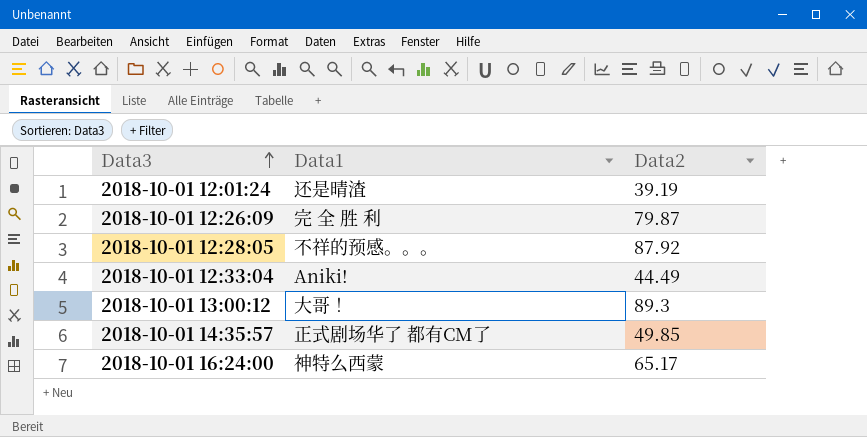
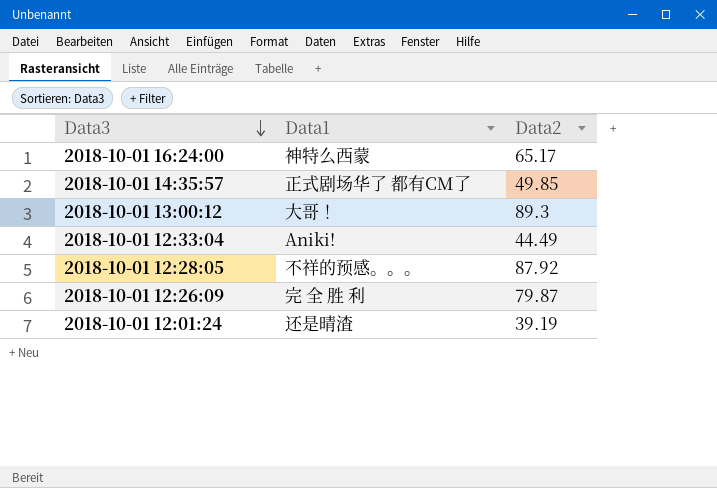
row order: Data3 ascending -> Data3 descending

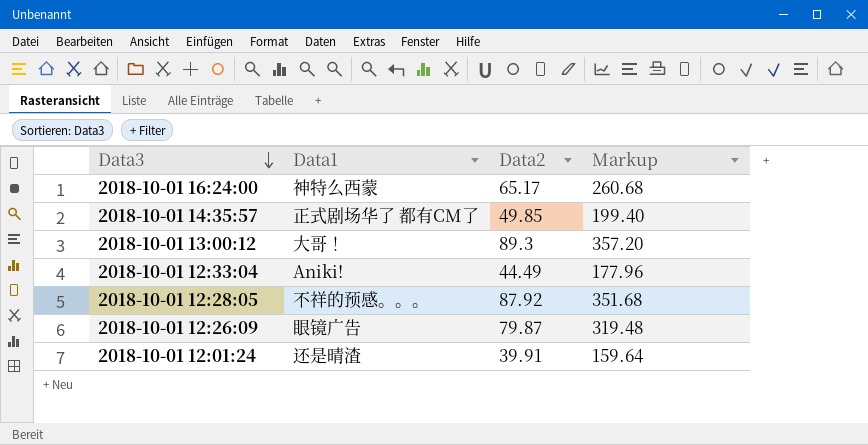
column Markup | formula: none -> [Data2] * 4
2018-10-01 12:26:09 | Data1: 完 全 胜 利 -> 眼镜广告
2018-10-01 12:01:24 | Data2: 39.19 -> 39.91

